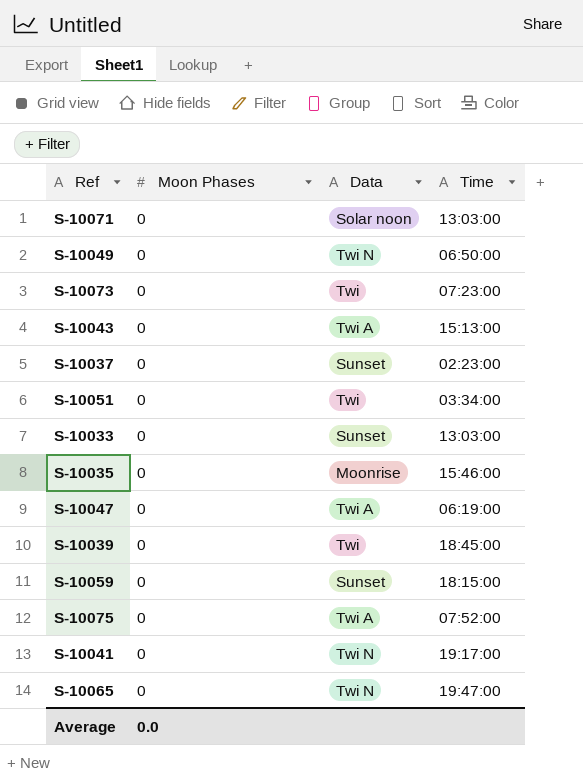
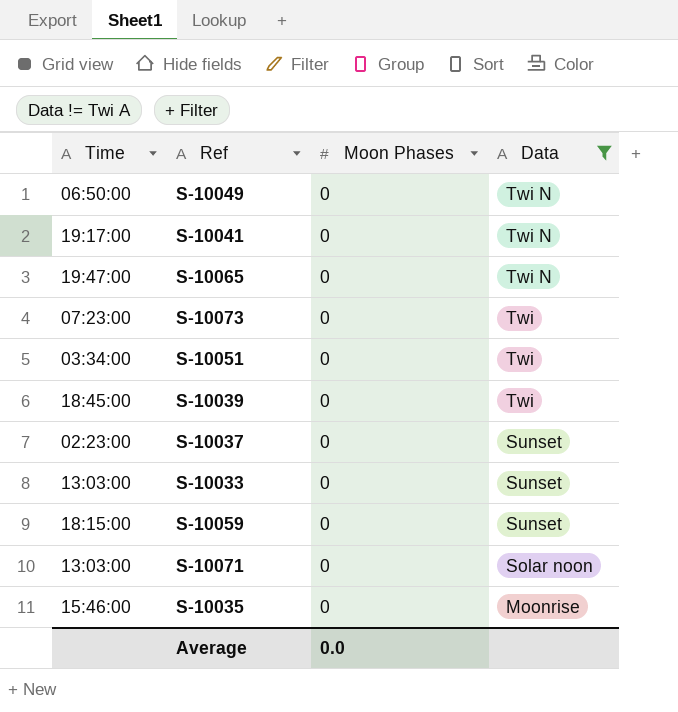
filter: none -> Data != Twi A
row order: none -> Data descending
column Time | position: 4 -> 1

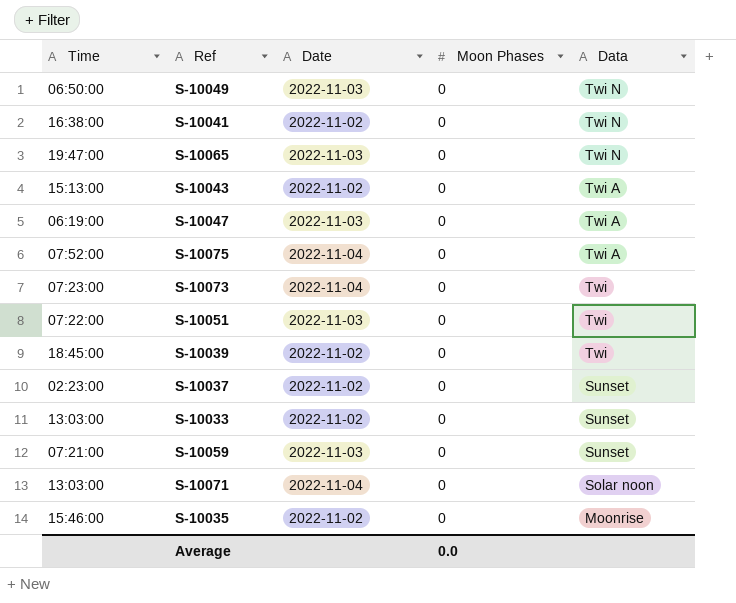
filter: Data != Twi A -> none
column Date | position: none -> 3
S-10041 | Time: 19:17:00 -> 16:38:00
S-10051 | Time: 03:34:00 -> 07:22:00
S-10059 | Time: 18:15:00 -> 07:21:00

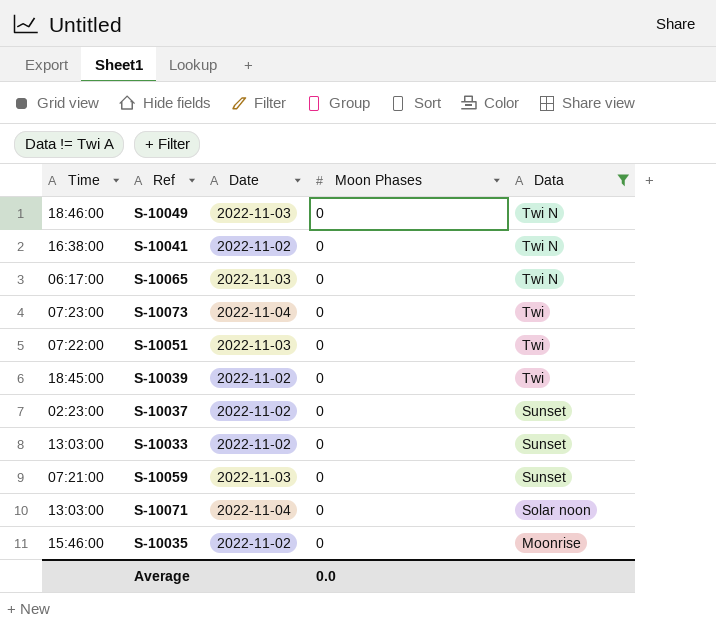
filter: none -> Data != Twi A
S-10049 | Time: 06:50:00 -> 18:46:00
S-10065 | Time: 19:47:00 -> 06:17:00

